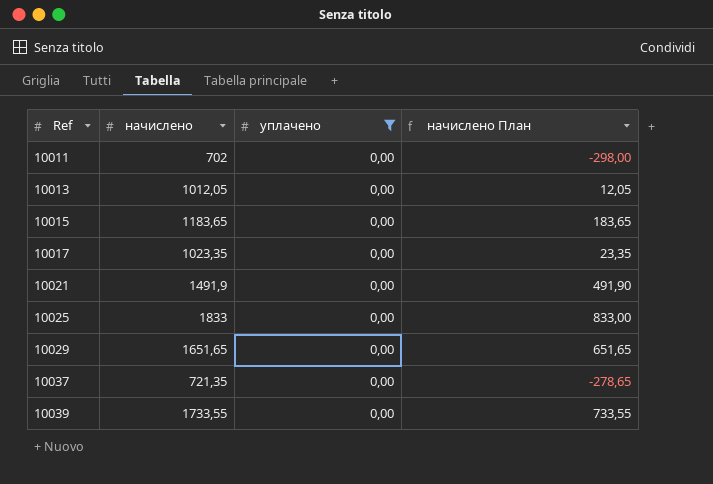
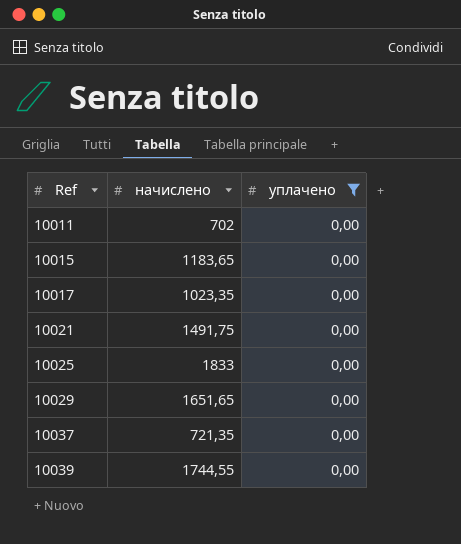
column начислено План | formula: [начислено] - 1000 -> none
row 10013: 1012,05 | 0,00 | 12,05 -> none
10021 | начислено: 1491,9 -> 1491,75
10039 | начислено: 1733,55 -> 1744,55

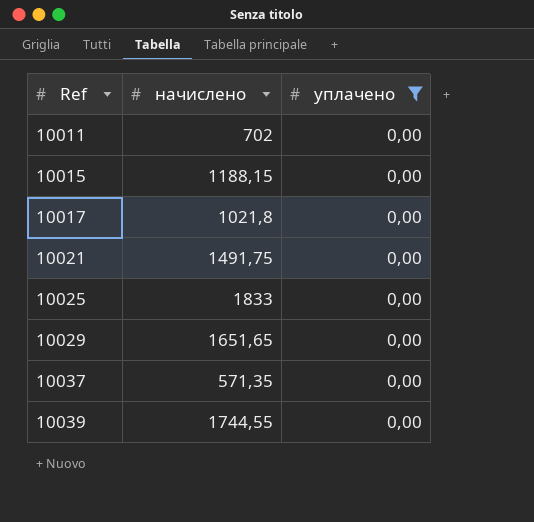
10015 | начислено: 1183,65 -> 1188,15
10017 | начислено: 1023,35 -> 1021,8
10037 | начислено: 721,35 -> 571,35

